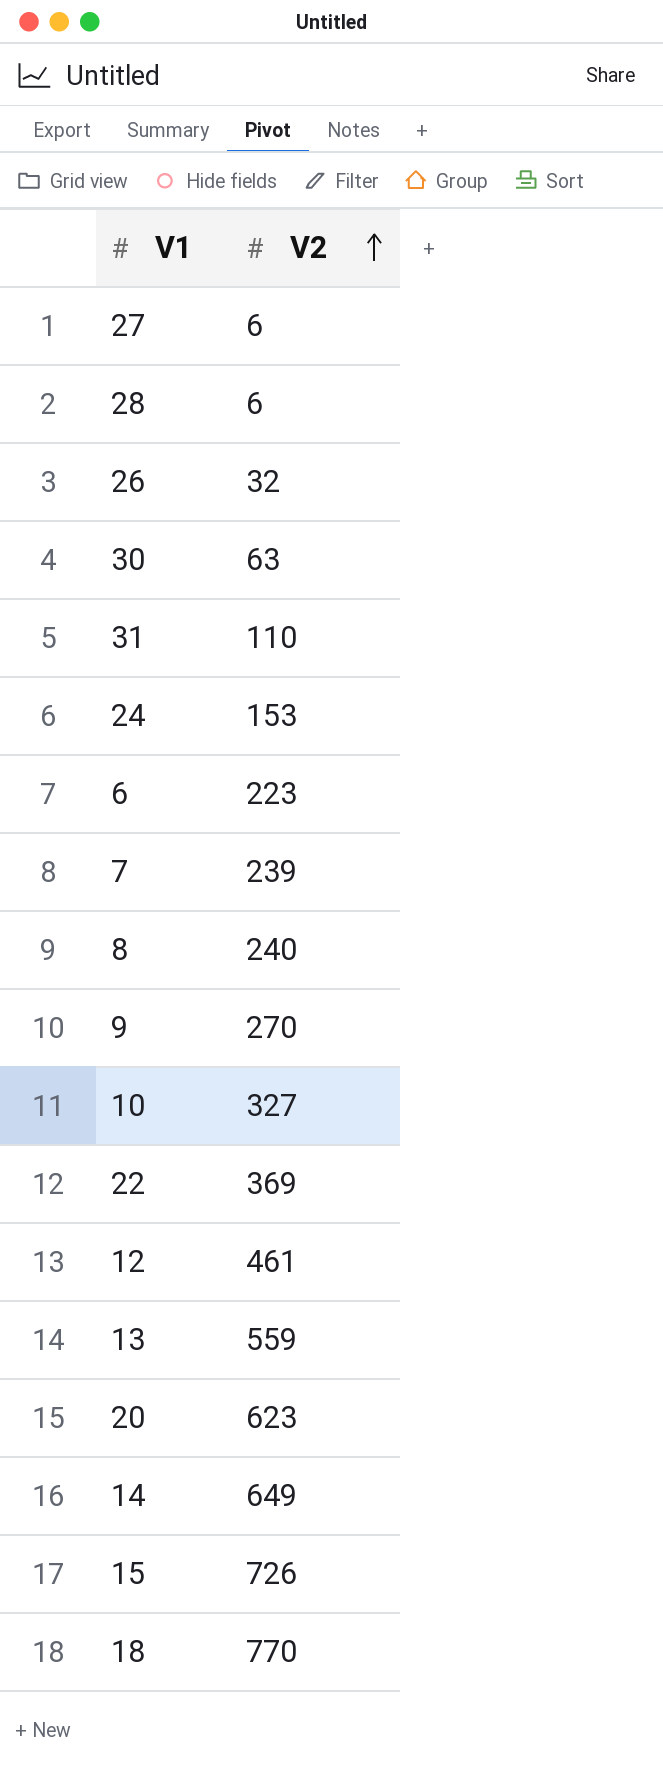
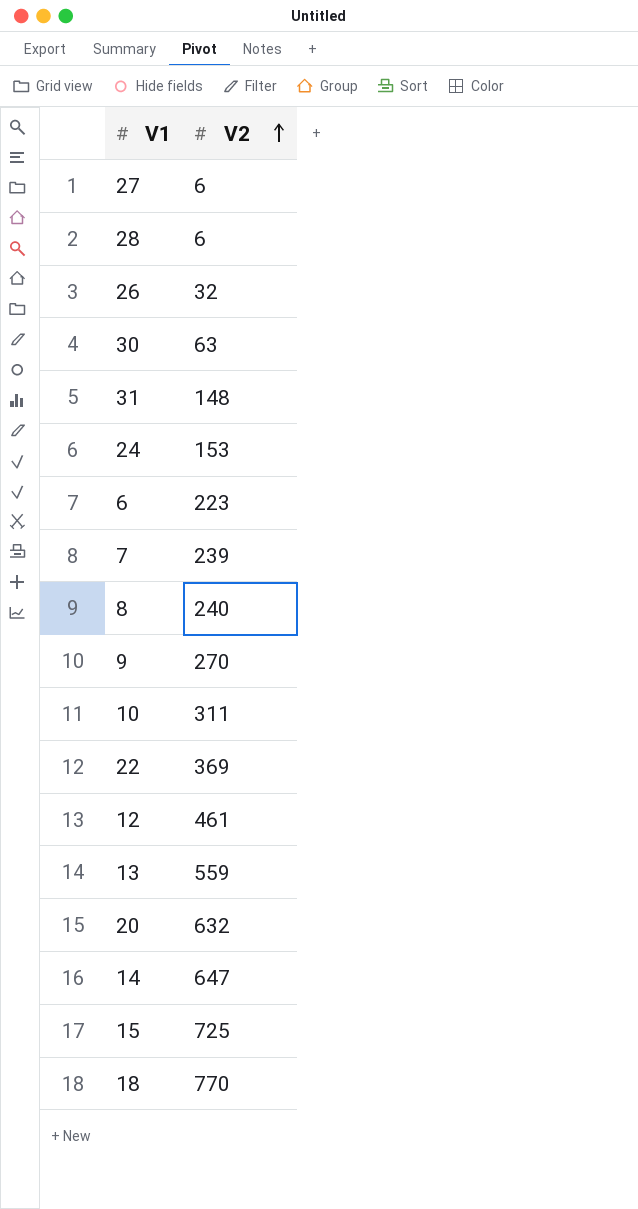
31 | V2: 110 -> 148
10 | V2: 327 -> 311
20 | V2: 623 -> 632
14 | V2: 649 -> 647
15 | V2: 726 -> 725

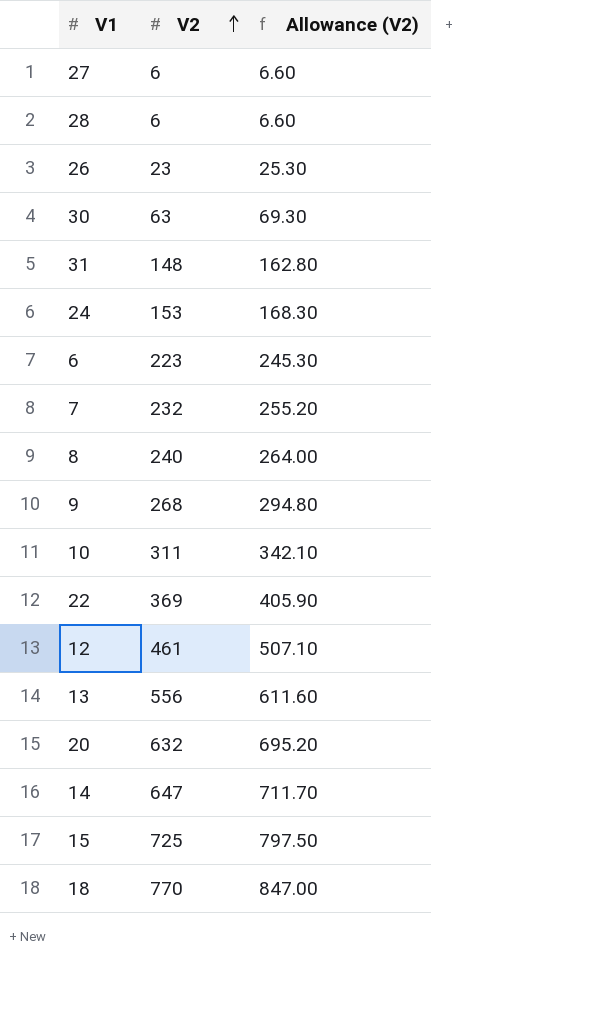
column Allowance (V2) | formula: none -> [V2] * 1.1
26 | V2: 32 -> 23
7 | V2: 239 -> 232
9 | V2: 270 -> 268
13 | V2: 559 -> 556

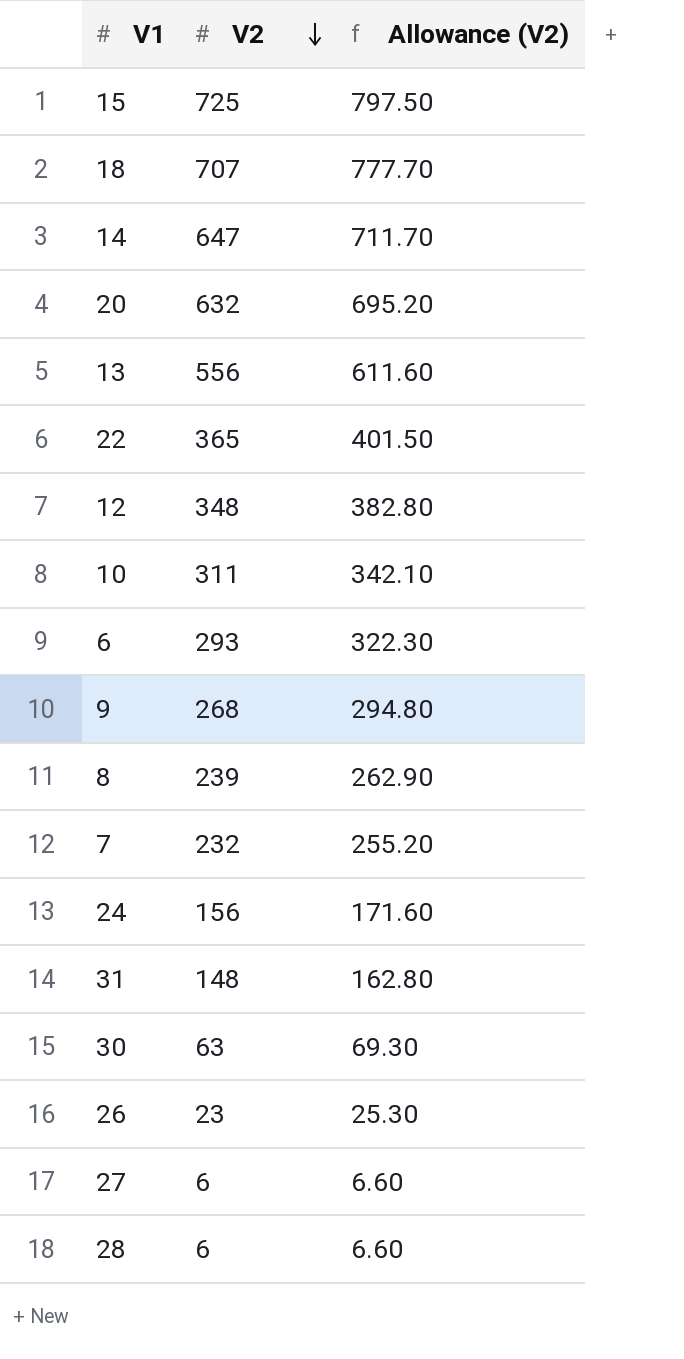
row order: V2 ascending -> V2 descending
18 | V2: 770 -> 707
18 | Allowance (V2): 847.00 -> 777.70
22 | V2: 369 -> 365
22 | Allowance (V2): 405.90 -> 401.50
12 | V2: 461 -> 348
12 | Allowance (V2): 507.10 -> 382.80
6 | V2: 223 -> 293
6 | Allowance (V2): 245.30 -> 322.30
8 | V2: 240 -> 239
8 | Allowance (V2): 264.00 -> 262.90
24 | V2: 153 -> 156
24 | Allowance (V2): 168.30 -> 171.60

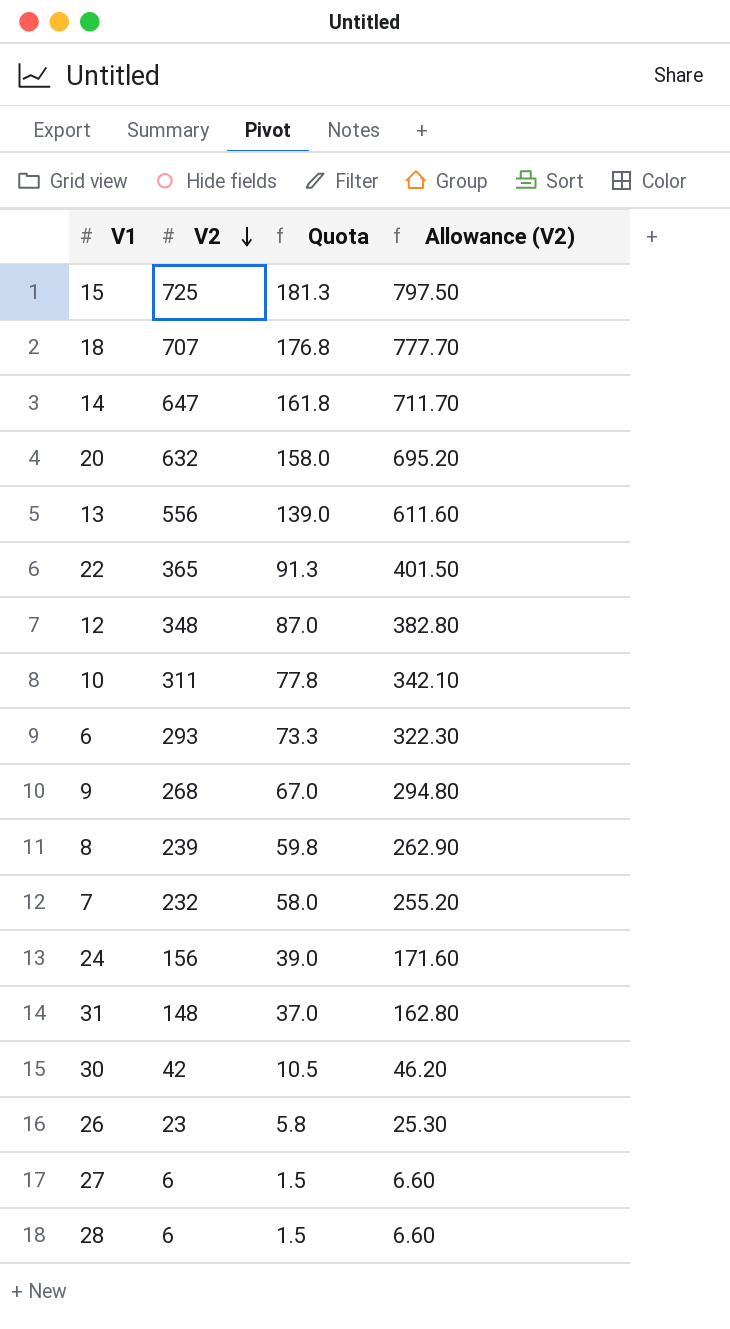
column Quota | formula: none -> [V2] * 0.25
30 | V2: 63 -> 42
30 | Allowance (V2): 69.30 -> 46.20

